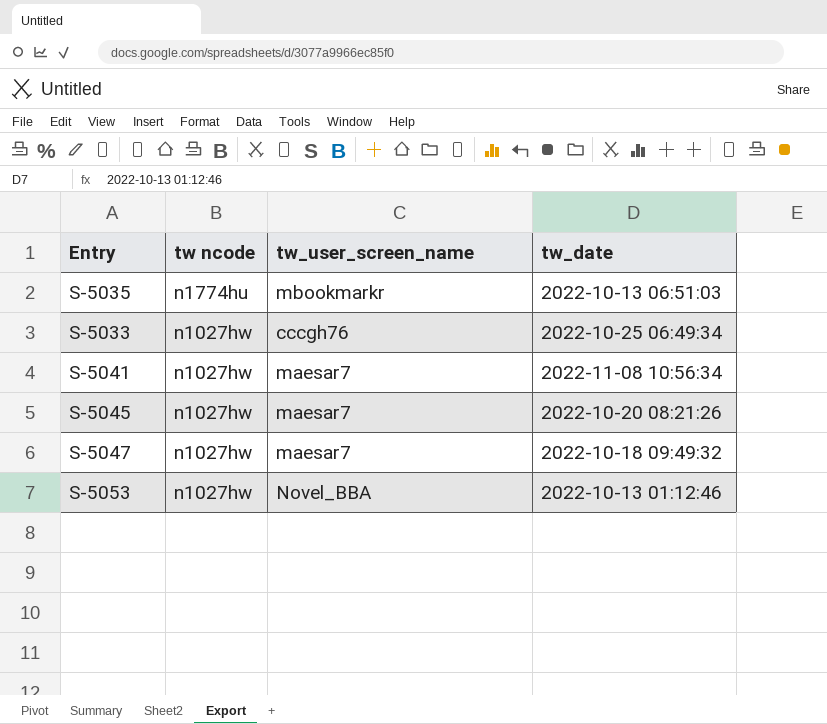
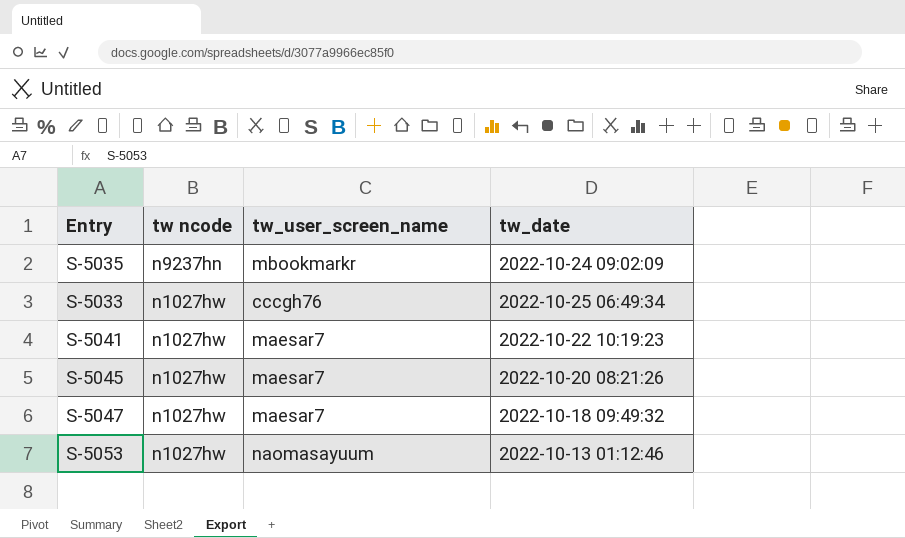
S-5035 | tw ncode: n1774hu -> n9237hn
S-5035 | tw_date: 2022-10-13 06:51:03 -> 2022-10-24 09:02:09
S-5041 | tw_date: 2022-11-08 10:56:34 -> 2022-10-22 10:19:23
S-5053 | tw_user_screen_name: Novel_BBA -> naomasayuum

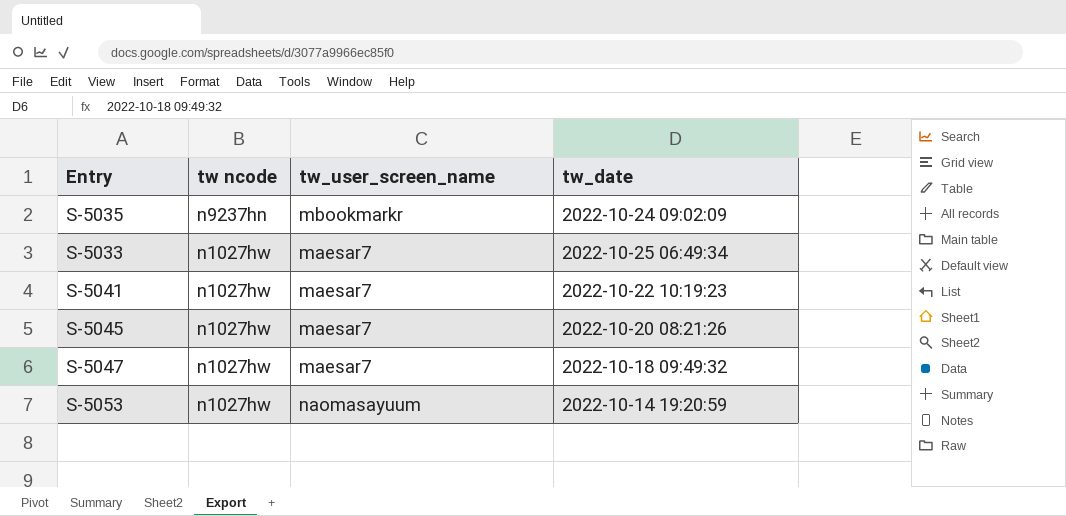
S-5033 | tw_user_screen_name: cccgh76 -> maesar7
S-5053 | tw_date: 2022-10-13 01:12:46 -> 2022-10-14 19:20:59

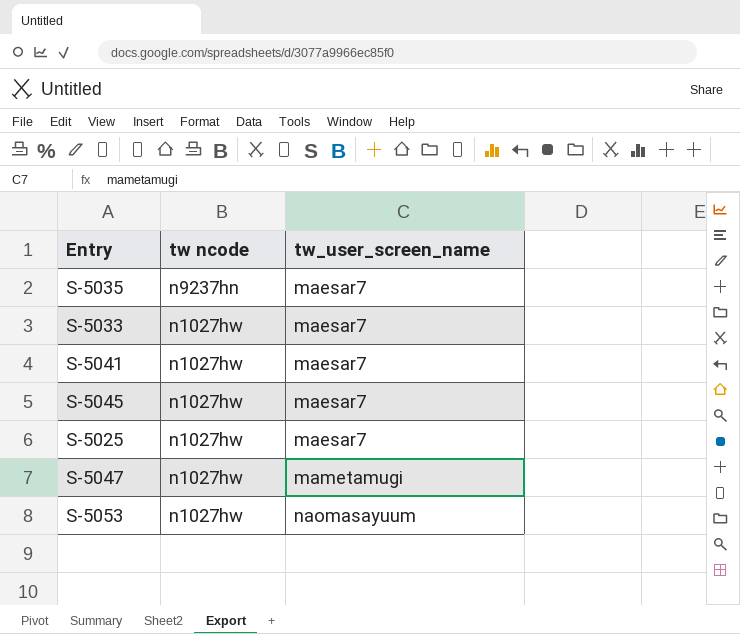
column tw_date | position: 4 -> none
S-5035 | tw_user_screen_name: mbookmarkr -> maesar7
row S-5025: none -> n1027hw | maesar7
S-5047 | tw_user_screen_name: maesar7 -> mametamugi

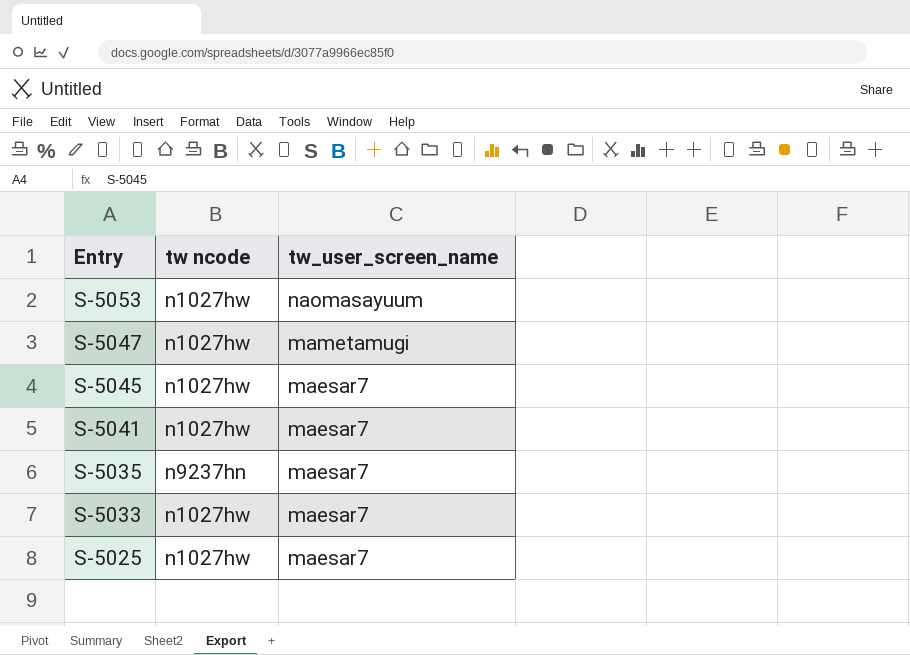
row order: tw ncode descending -> Entry descending

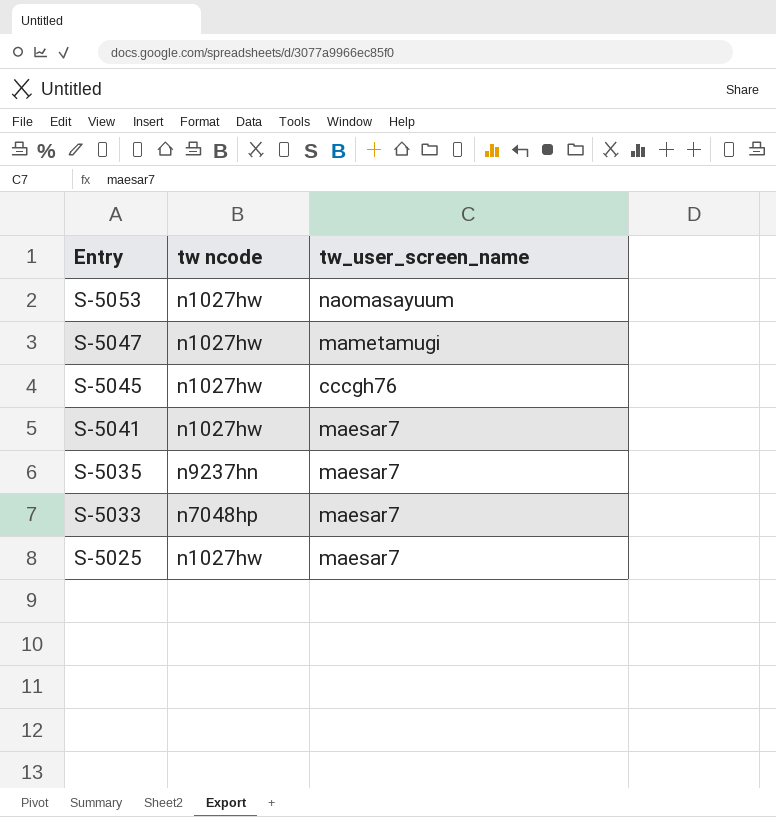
S-5045 | tw_user_screen_name: maesar7 -> cccgh76
S-5033 | tw ncode: n1027hw -> n7048hp

